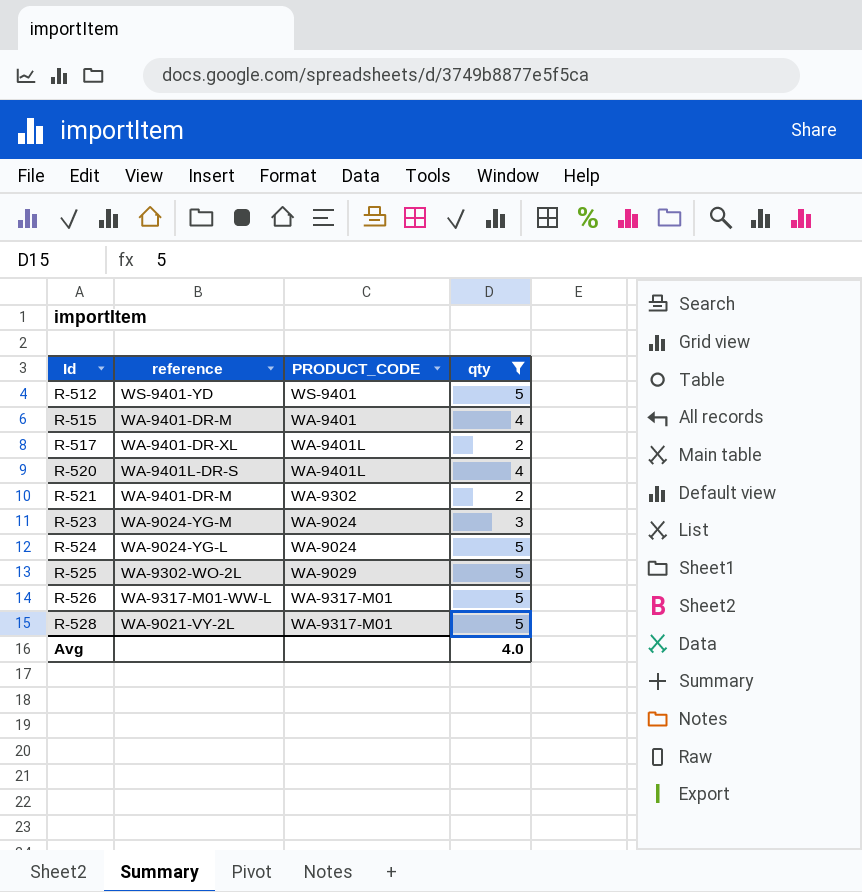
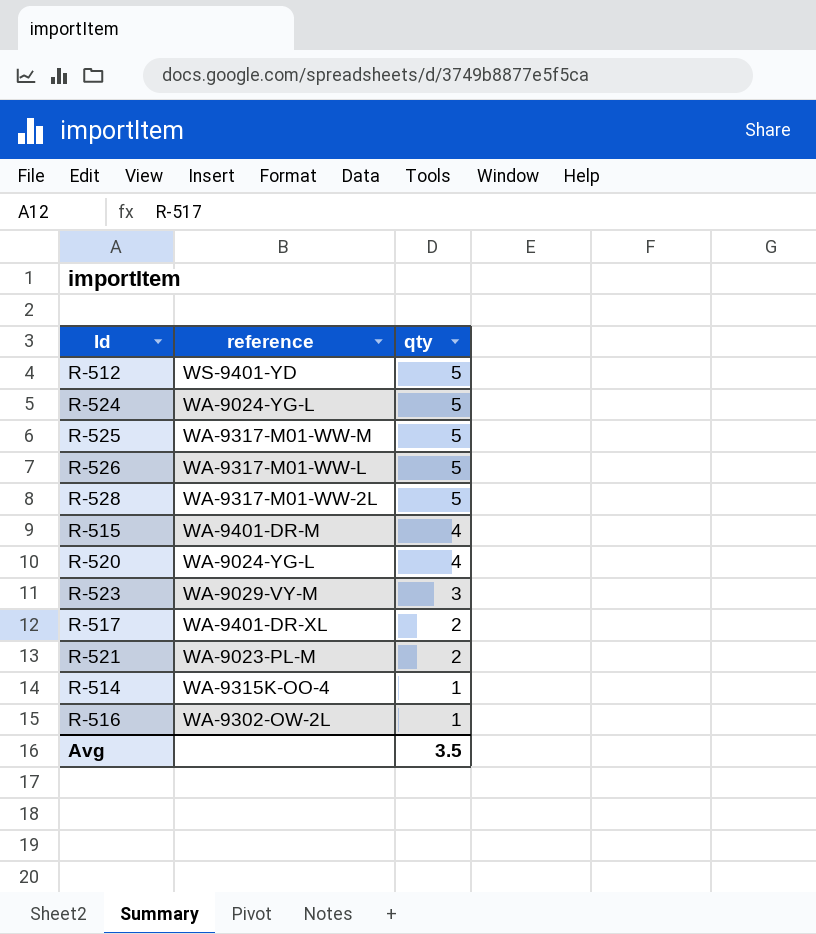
filter: qty != 1 -> none
row order: Id ascending -> qty descending
column PRODUCT_CODE | position: 3 -> none
R-525 | reference: WA-9302-WO-2L -> WA-9317-M01-WW-M
R-528 | reference: WA-9021-VY-2L -> WA-9317-M01-WW-2L
R-520 | reference: WA-9401L-DR-S -> WA-9024-YG-L
R-523 | reference: WA-9024-YG-M -> WA-9029-VY-M
R-521 | reference: WA-9401-DR-M -> WA-9023-PL-M
Avg | qty: 4.0 -> 3.5

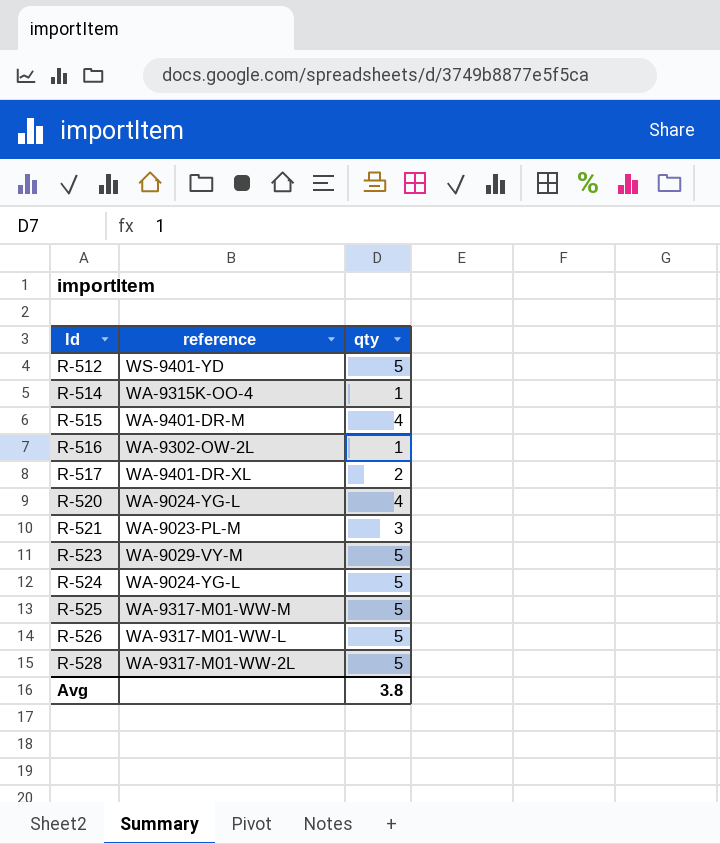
row order: qty descending -> Id ascending
R-521 | qty: 2 -> 3
R-523 | qty: 3 -> 5
Avg | qty: 3.5 -> 3.8

